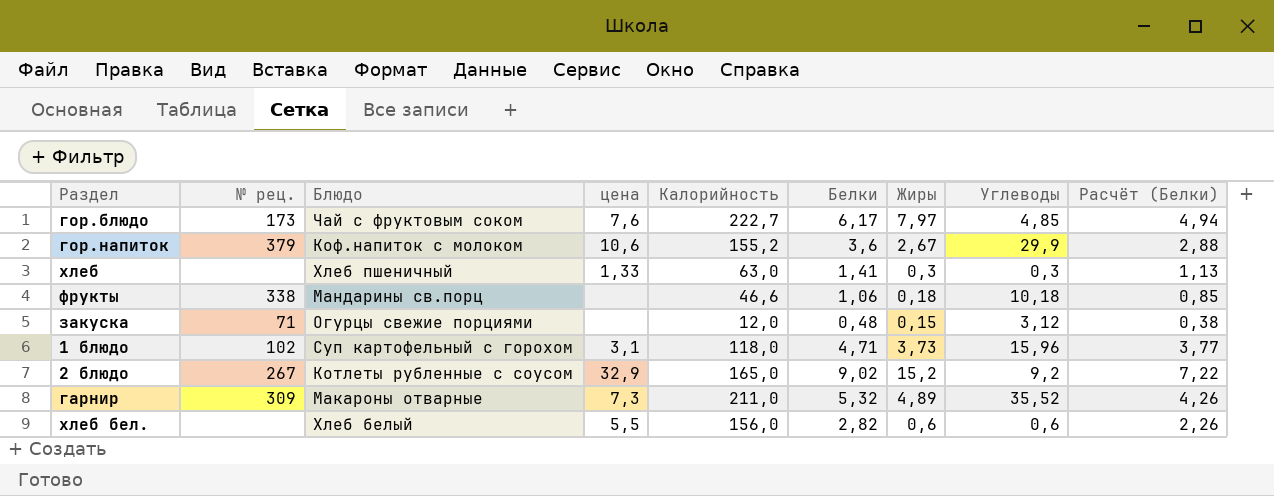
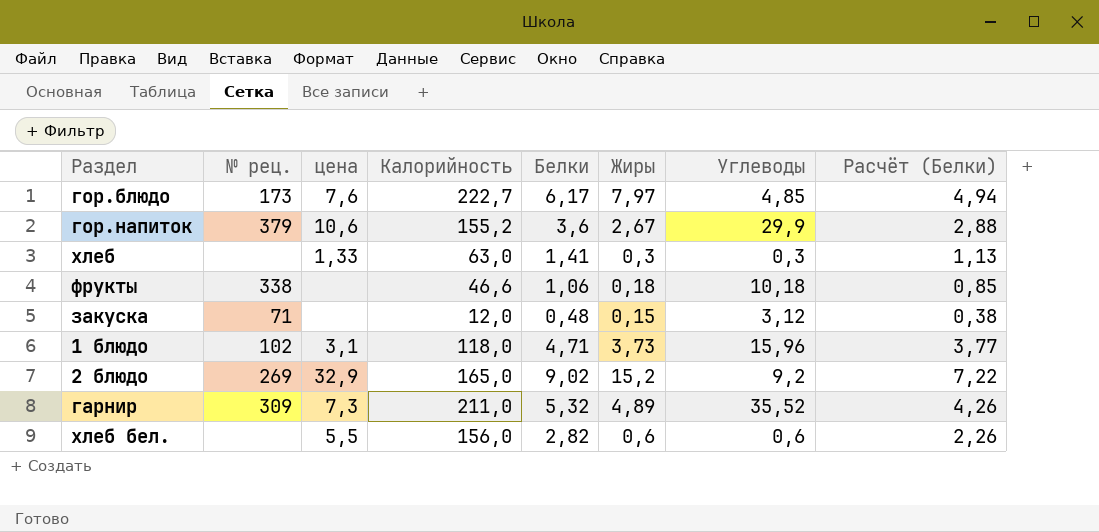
column Блюдо | position: 3 -> none
2 блюдо | № рец.: 267 -> 269

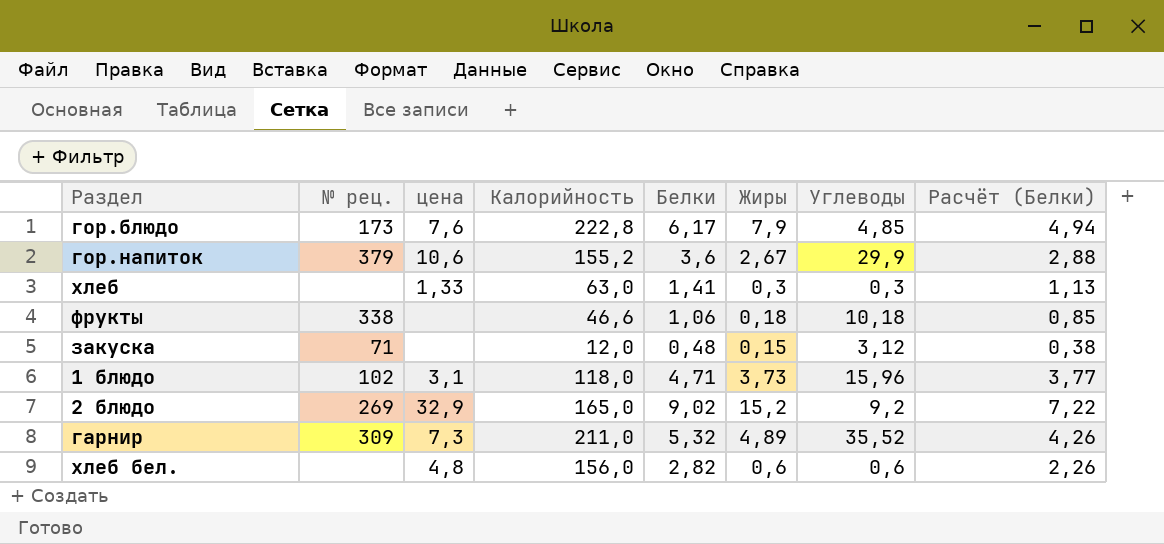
гор.блюдо | Калорийность: 222,7 -> 222,8
гор.блюдо | Жиры: 7,97 -> 7,9
хлеб бел. | цена: 5,5 -> 4,8

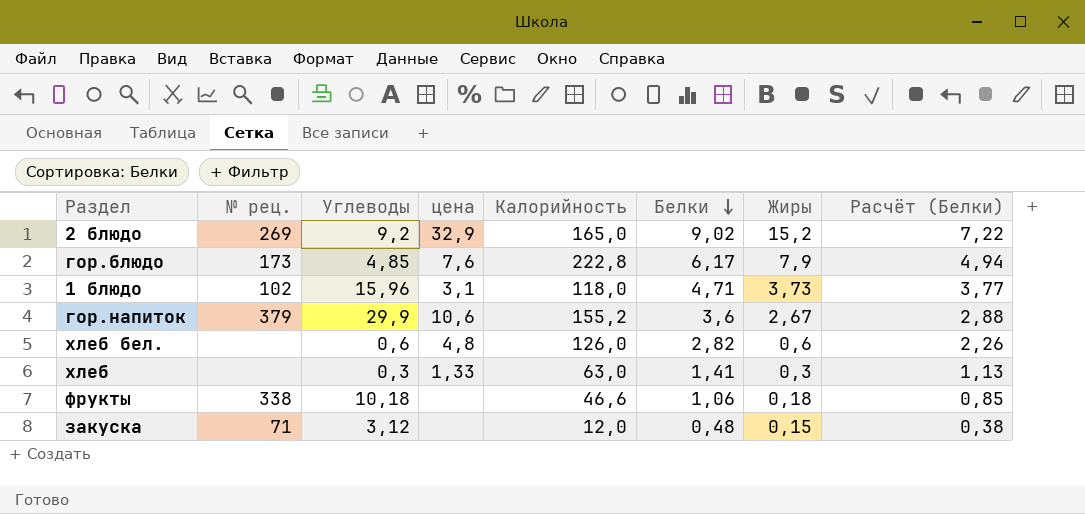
row order: none -> Белки descending
column Углеводы | position: 7 -> 3
row гарнир: 309 | 7,3 | 211,0 | 5,32 | 4,89 | 35,52 | 4,26 -> none
хлеб бел. | Калорийность: 156,0 -> 126,0

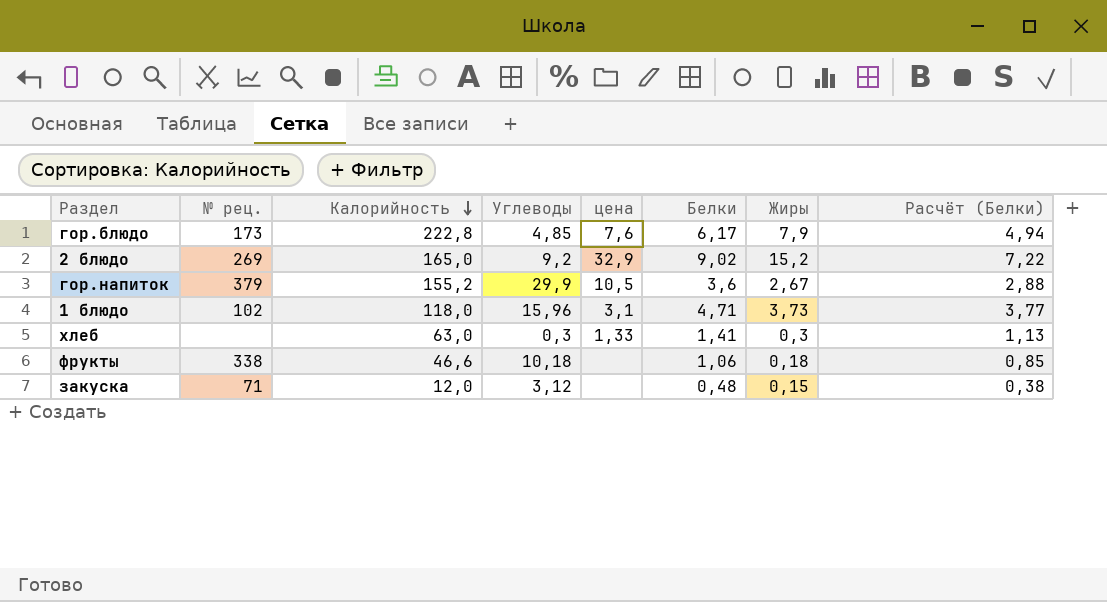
row order: Белки descending -> Калорийность descending
column Калорийность | position: 5 -> 3
row хлеб бел.: none | 0,6 | 4,8 | 126,0 | 2,82 | 0,6 | 2,26 -> none
гор.напиток | цена: 10,6 -> 10,5

